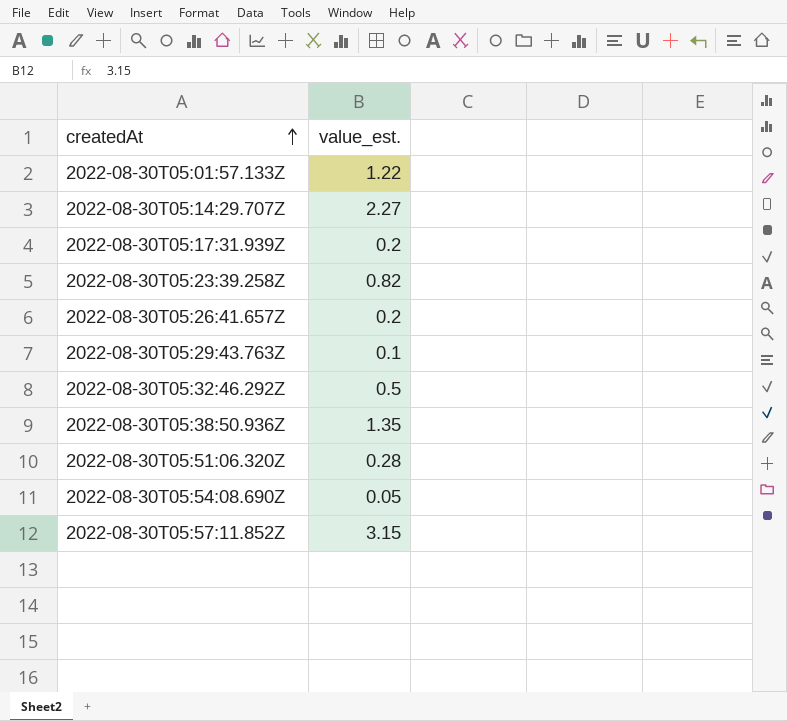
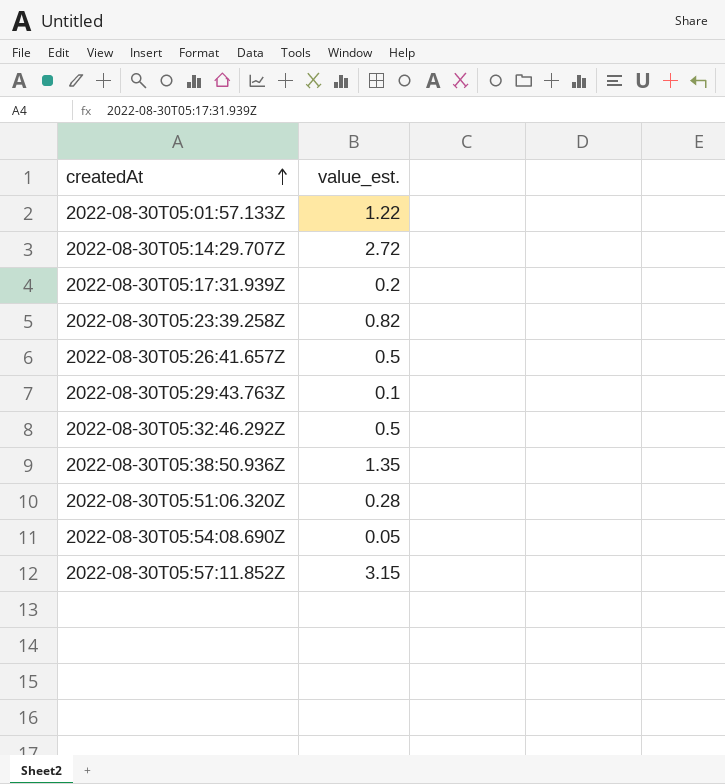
2022-08-30T05:14:29.707Z | value_est.: 2.27 -> 2.72
2022-08-30T05:26:41.657Z | value_est.: 0.2 -> 0.5

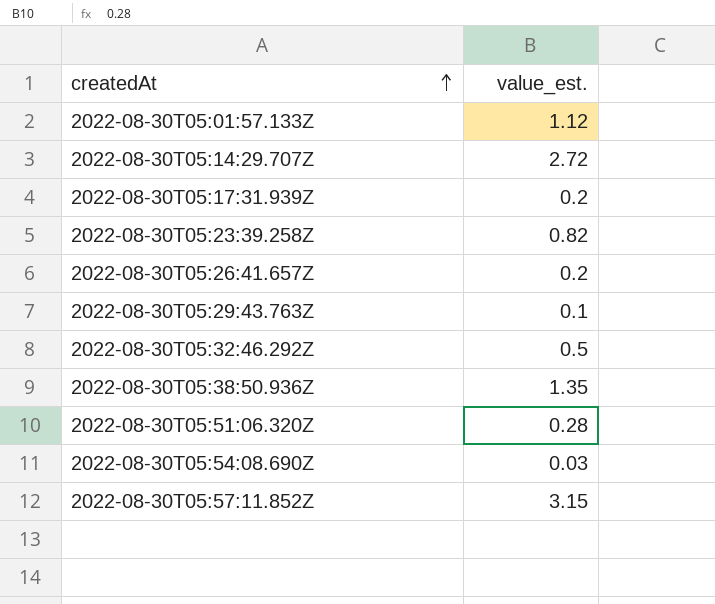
2022-08-30T05:01:57.133Z | value_est.: 1.22 -> 1.12
2022-08-30T05:26:41.657Z | value_est.: 0.5 -> 0.2
2022-08-30T05:54:08.690Z | value_est.: 0.05 -> 0.03

